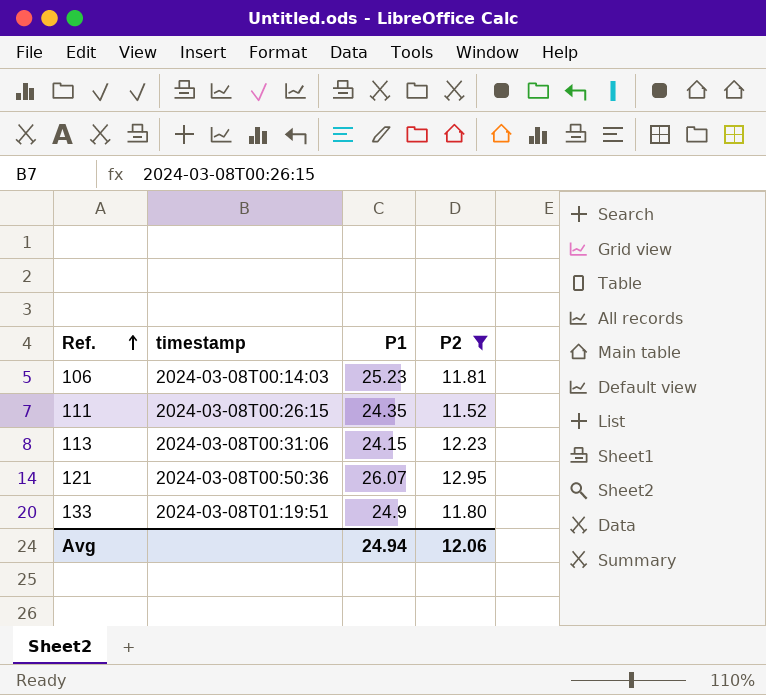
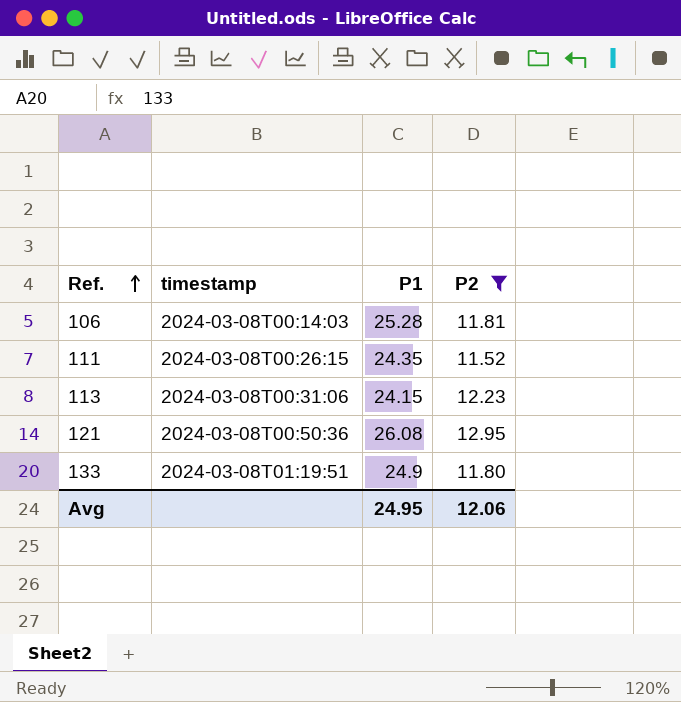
106 | P1: 25.23 -> 25.28
121 | P1: 26.07 -> 26.08
Avg | P1: 24.94 -> 24.95

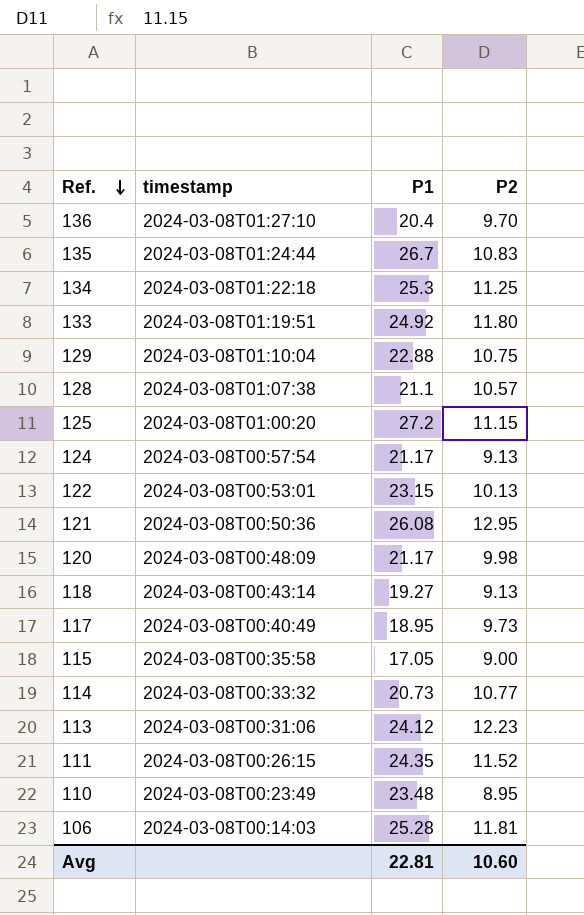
filter: P2 >= 11.52 -> none
row order: Ref. ascending -> Ref. descending
133 | P1: 24.9 -> 24.92
113 | P1: 24.15 -> 24.12
Avg | P1: 24.95 -> 22.81
Avg | P2: 12.06 -> 10.60

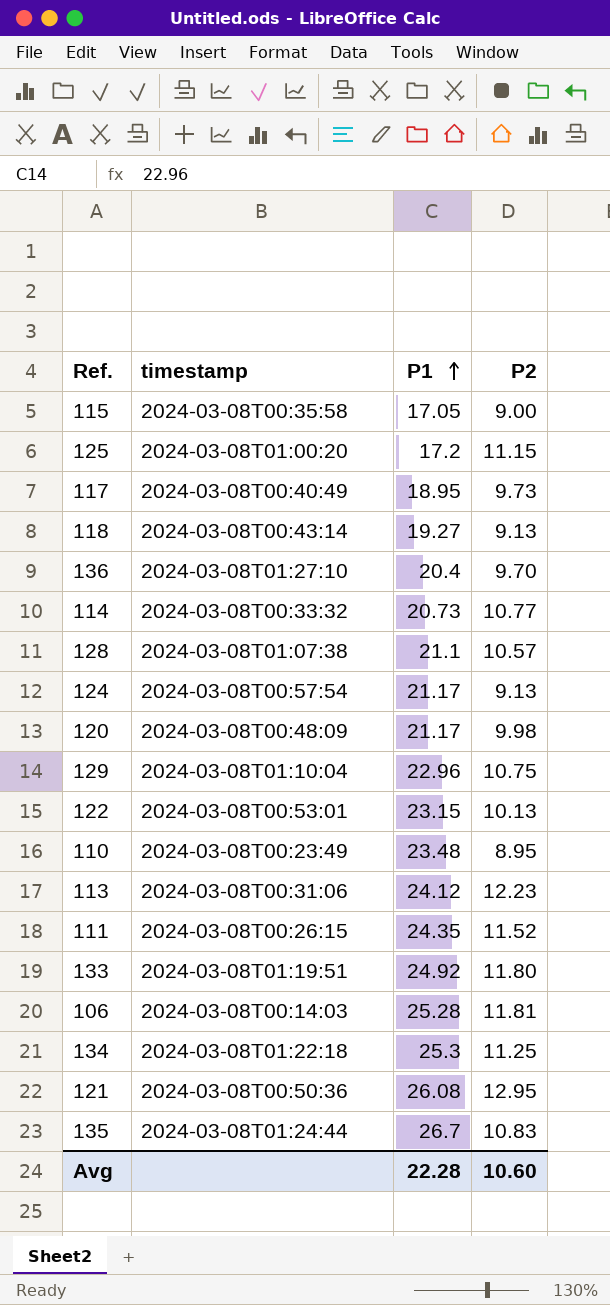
row order: Ref. descending -> P1 ascending
125 | P1: 27.2 -> 17.2
129 | P1: 22.88 -> 22.96
Avg | P1: 22.81 -> 22.28

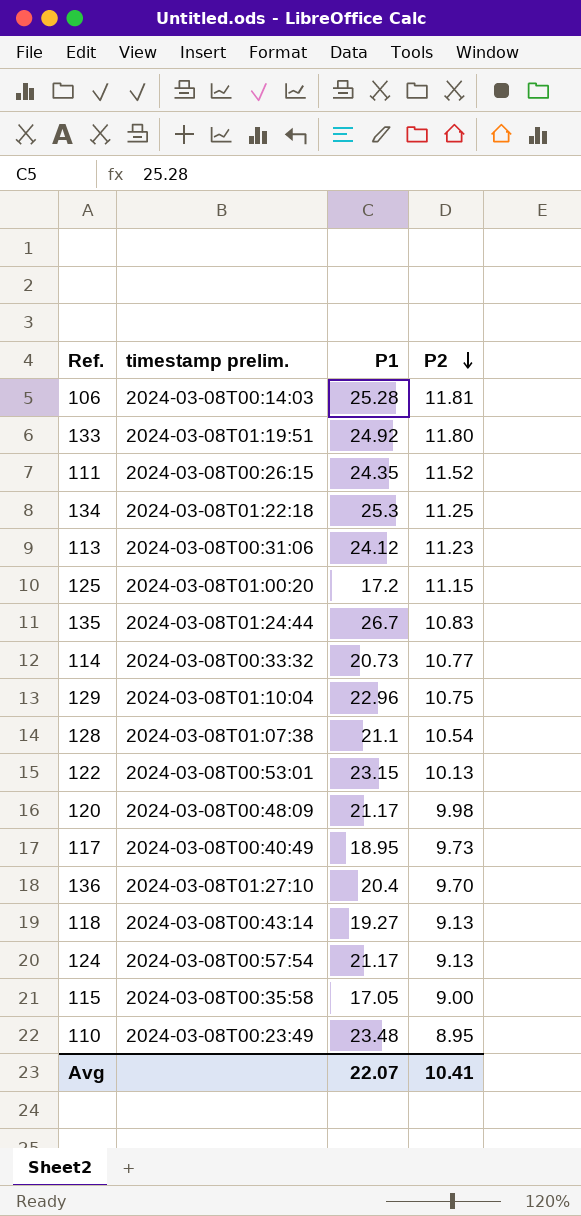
row order: P1 ascending -> P2 descending
column name: timestamp -> timestamp prelim.
row 121: 2024-03-08T00:50:36 | 26.08 | 12.95 -> none
113 | P2: 12.23 -> 11.23
128 | P2: 10.57 -> 10.54
Avg | P1: 22.28 -> 22.07
Avg | P2: 10.60 -> 10.41

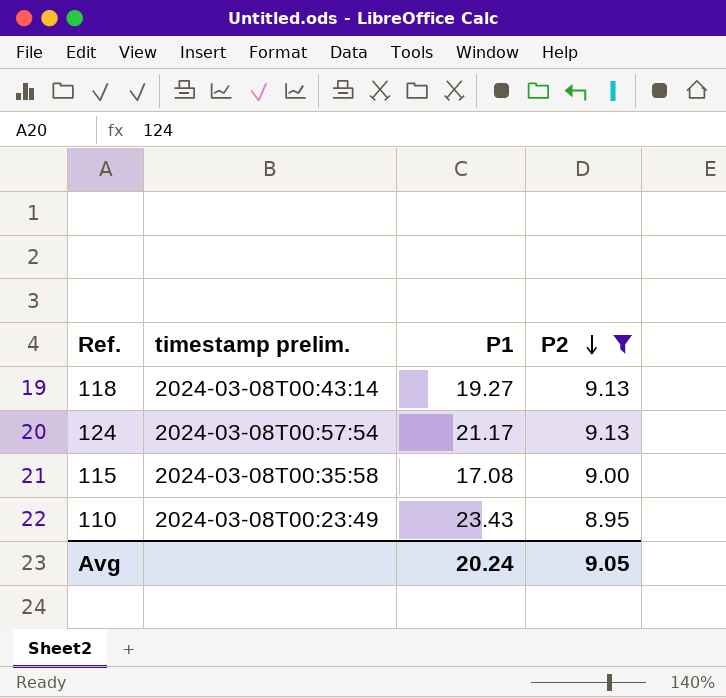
filter: none -> P2 <= 9.13
115 | P1: 17.05 -> 17.08
110 | P1: 23.48 -> 23.43
Avg | P1: 22.07 -> 20.24
Avg | P2: 10.41 -> 9.05

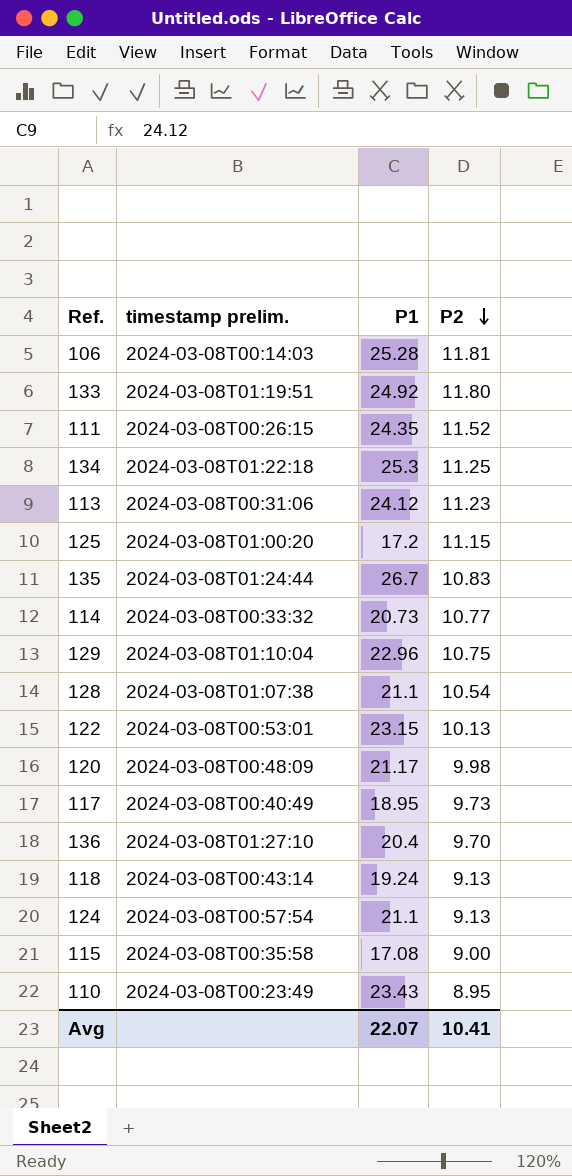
filter: P2 <= 9.13 -> none
118 | P1: 19.27 -> 19.24
124 | P1: 21.17 -> 21.1
Avg | P1: 20.24 -> 22.07
Avg | P2: 9.05 -> 10.41

